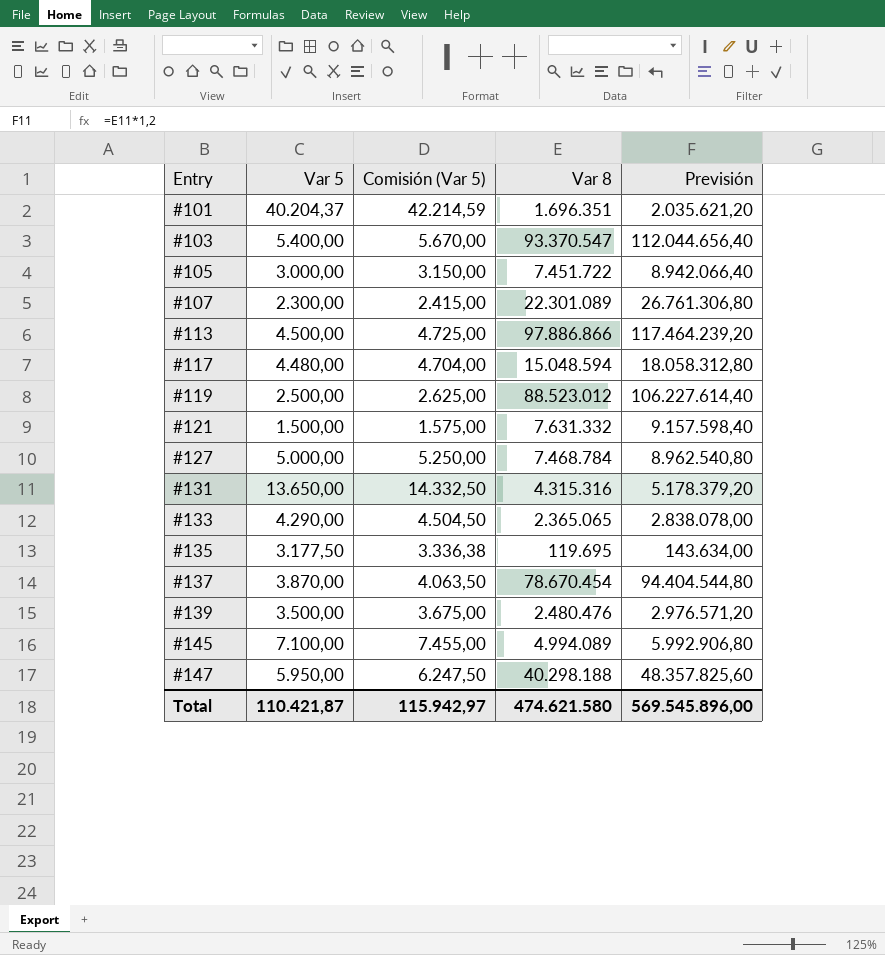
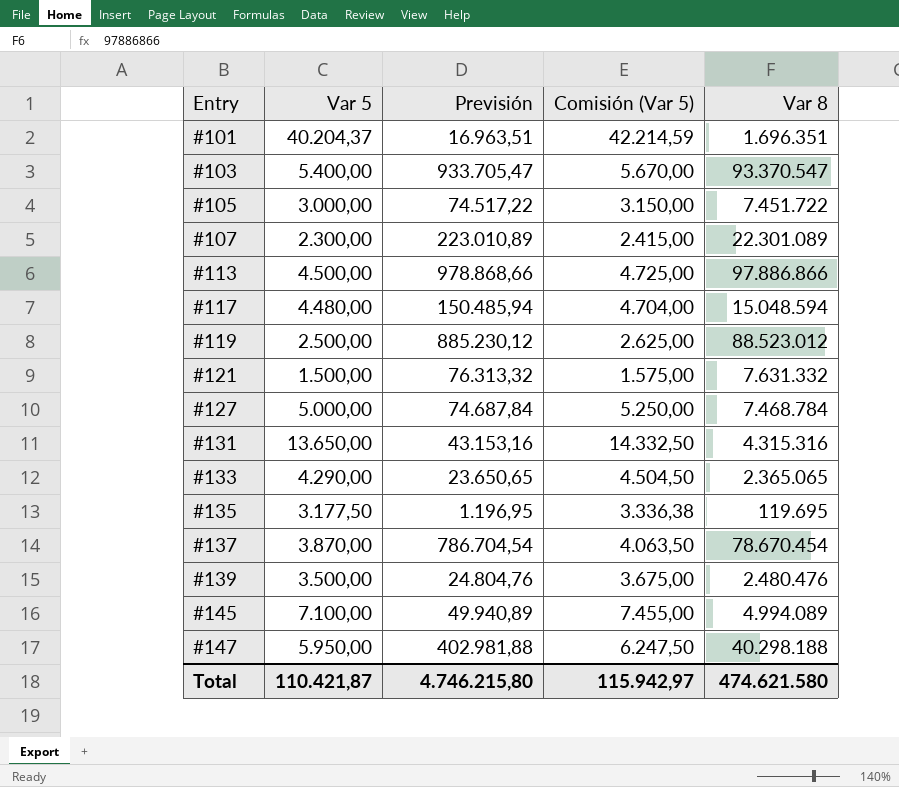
column Previsión | formula: [Var 8] * 1,2 -> [Var 8] * 0,01
column Previsión | position: 5 -> 3
Total | Previsión: 569.545.896,00 -> 4.746.215,80

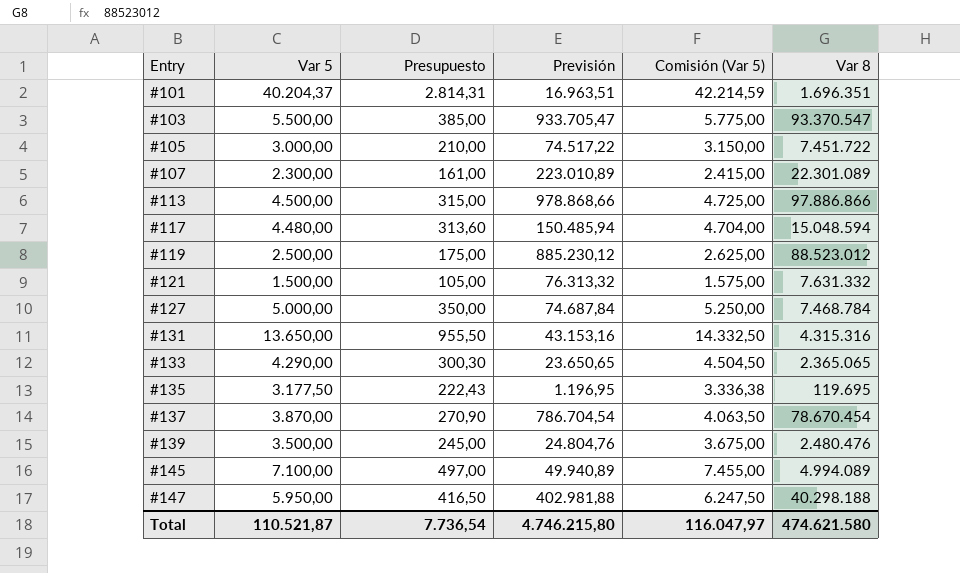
column Presupuesto | formula: none -> [Var 5] * 0,07
#103 | Var 5: 5.400,00 -> 5.500,00
#103 | Comisión (Var 5): 5.670,00 -> 5.775,00
Total | Var 5: 110.421,87 -> 110.521,87
Total | Comisión (Var 5): 115.942,97 -> 116.047,97

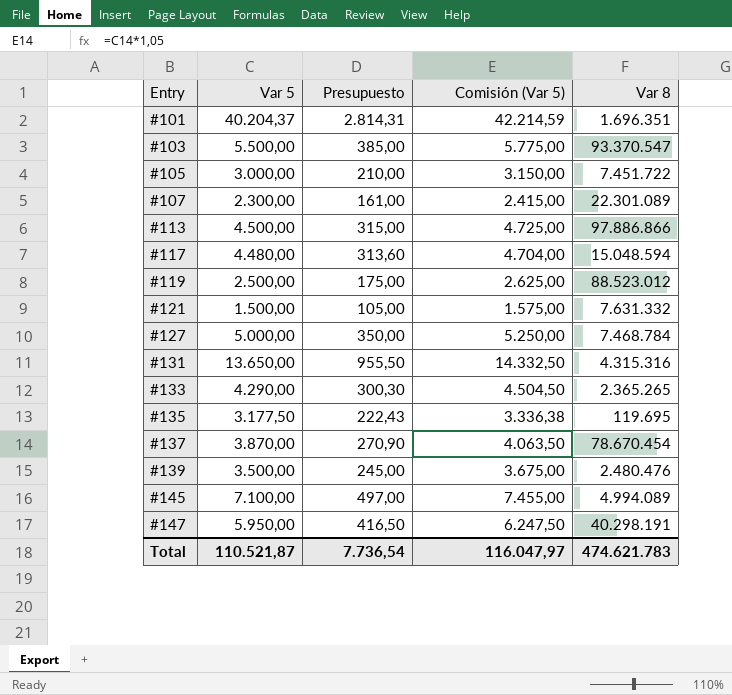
column Previsión | formula: [Var 8] * 0,01 -> none
#133 | Var 8: 2.365.065 -> 2.365.265
#147 | Var 8: 40.298.188 -> 40.298.191
Total | Var 8: 474.621.580 -> 474.621.783

